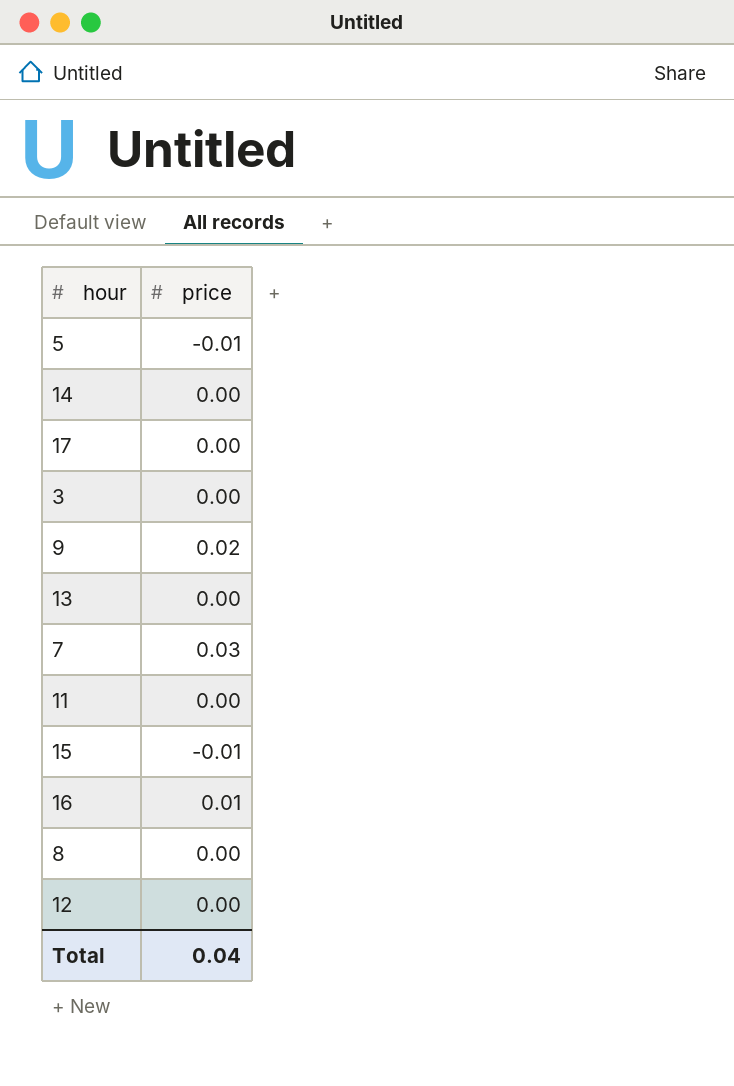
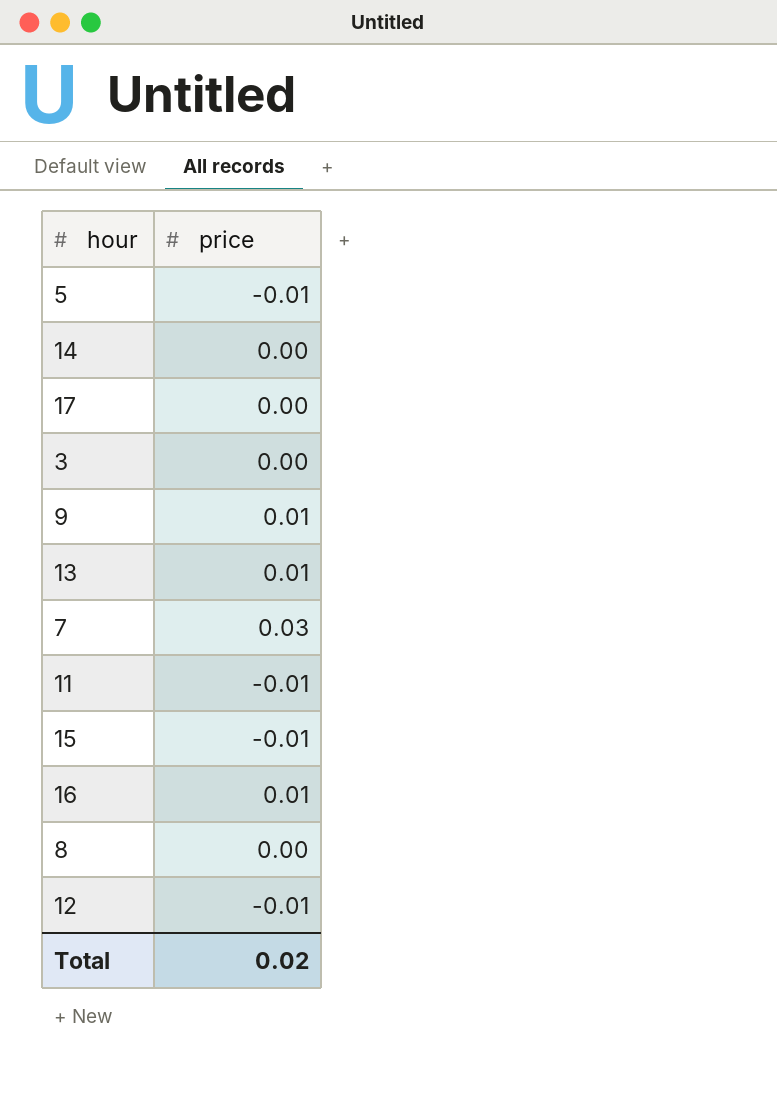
9 | price: 0.02 -> 0.01
13 | price: 0.00 -> 0.01
11 | price: 0.00 -> -0.01
12 | price: 0.00 -> -0.01
Total | price: 0.04 -> 0.02

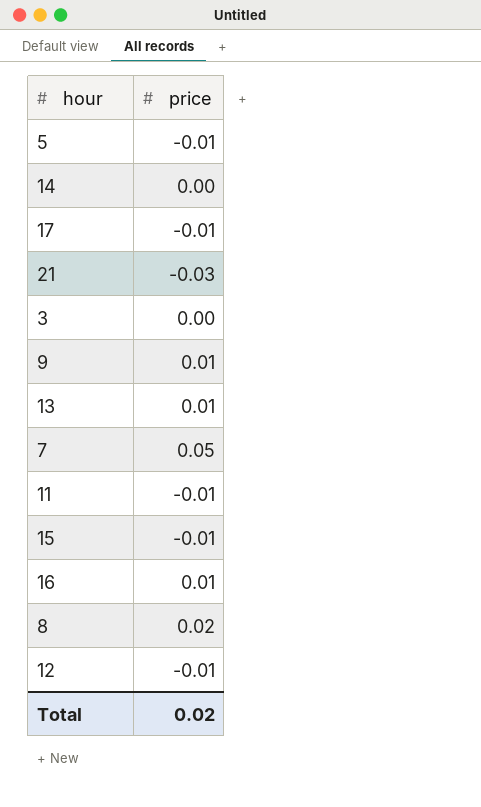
17 | price: 0.00 -> -0.01
row 21: none -> -0.03
7 | price: 0.03 -> 0.05
8 | price: 0.00 -> 0.02

